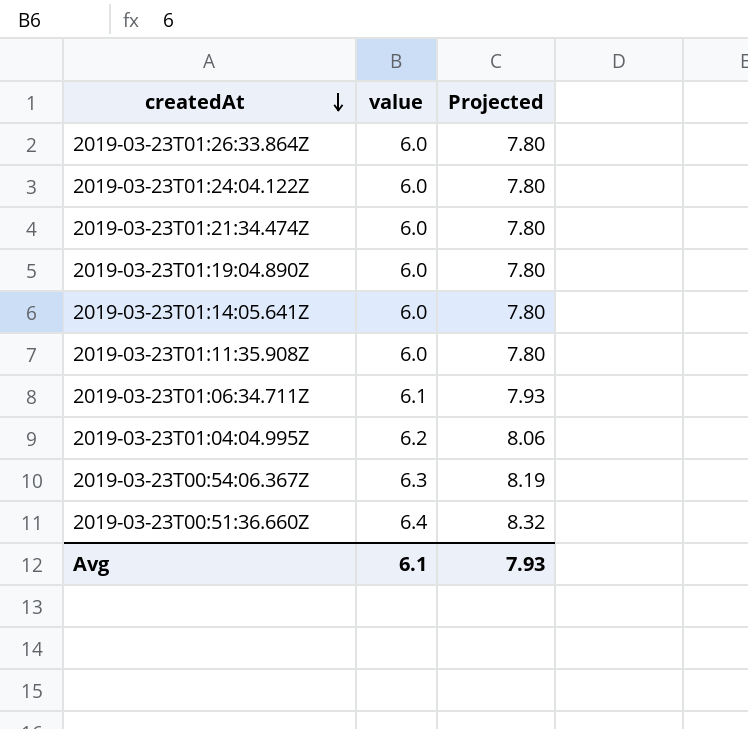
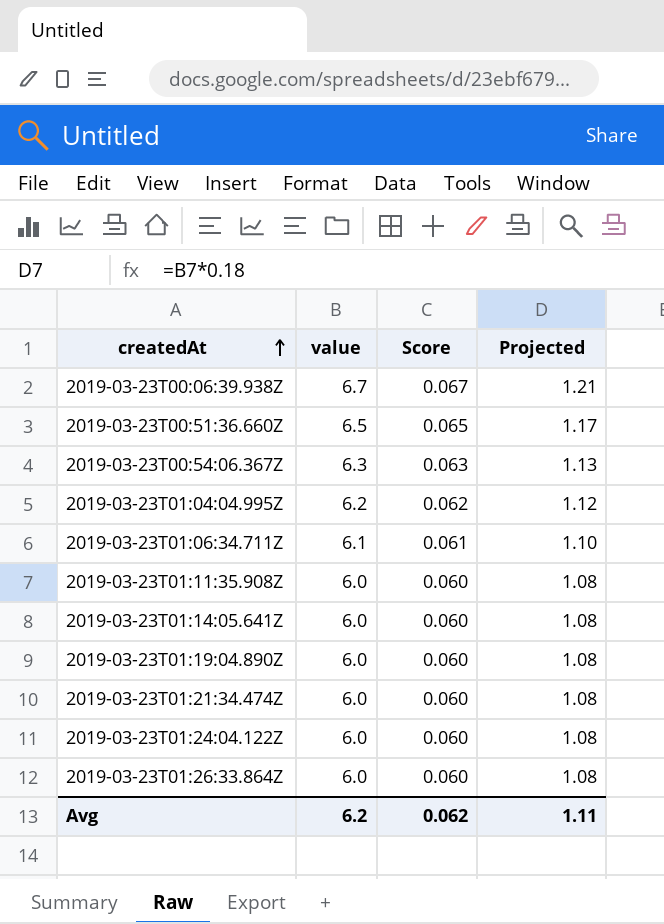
row order: createdAt descending -> createdAt ascending
column Score | formula: none -> [value] * 0.01
column Projected | formula: [value] * 1.3 -> [value] * 0.18
row 2019-03-23T00:06:39.938Z: none -> 6.7 | 0.067 | 1.21
2019-03-23T00:51:36.660Z | value: 6.4 -> 6.5
Avg | value: 6.1 -> 6.2
Avg | Projected: 7.93 -> 1.11

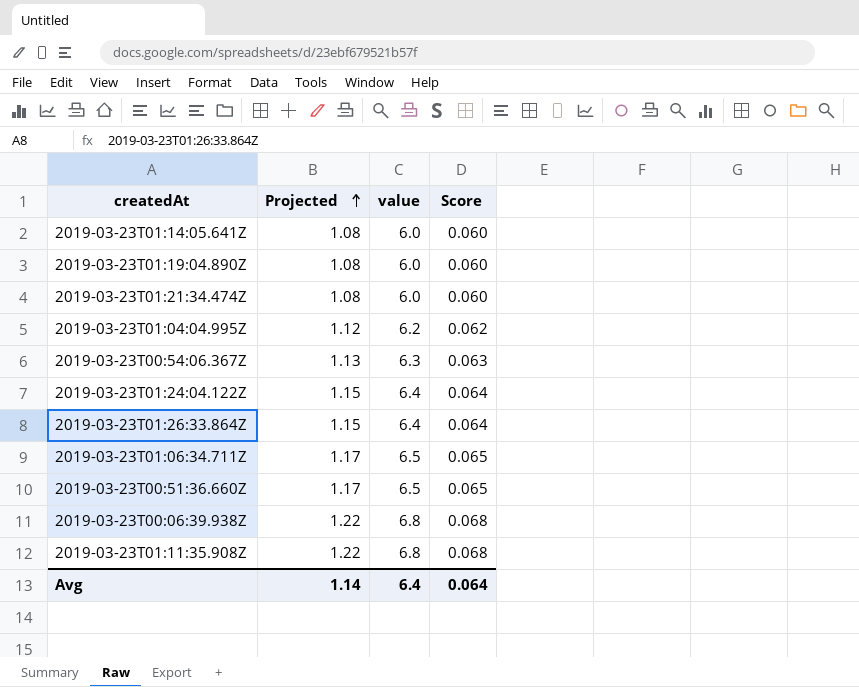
row order: createdAt ascending -> Projected ascending
column Projected | position: 4 -> 2
2019-03-23T01:24:04.122Z | Projected: 1.08 -> 1.15
2019-03-23T01:24:04.122Z | value: 6.0 -> 6.4
2019-03-23T01:24:04.122Z | Score: 0.060 -> 0.064
2019-03-23T01:26:33.864Z | Projected: 1.08 -> 1.15
2019-03-23T01:26:33.864Z | value: 6.0 -> 6.4
2019-03-23T01:26:33.864Z | Score: 0.060 -> 0.064
2019-03-23T01:06:34.711Z | Projected: 1.10 -> 1.17
2019-03-23T01:06:34.711Z | value: 6.1 -> 6.5
2019-03-23T01:06:34.711Z | Score: 0.061 -> 0.065
2019-03-23T00:06:39.938Z | Projected: 1.21 -> 1.22
2019-03-23T00:06:39.938Z | value: 6.7 -> 6.8
2019-03-23T00:06:39.938Z | Score: 0.067 -> 0.068
2019-03-23T01:11:35.908Z | Projected: 1.08 -> 1.22
2019-03-23T01:11:35.908Z | value: 6.0 -> 6.8
2019-03-23T01:11:35.908Z | Score: 0.060 -> 0.068
Avg | Projected: 1.11 -> 1.14
Avg | value: 6.2 -> 6.4
Avg | Score: 0.062 -> 0.064

